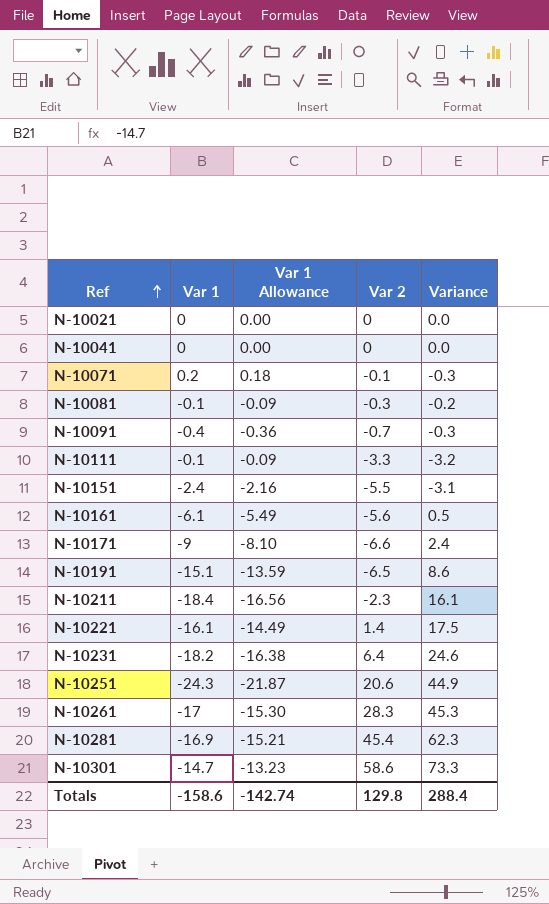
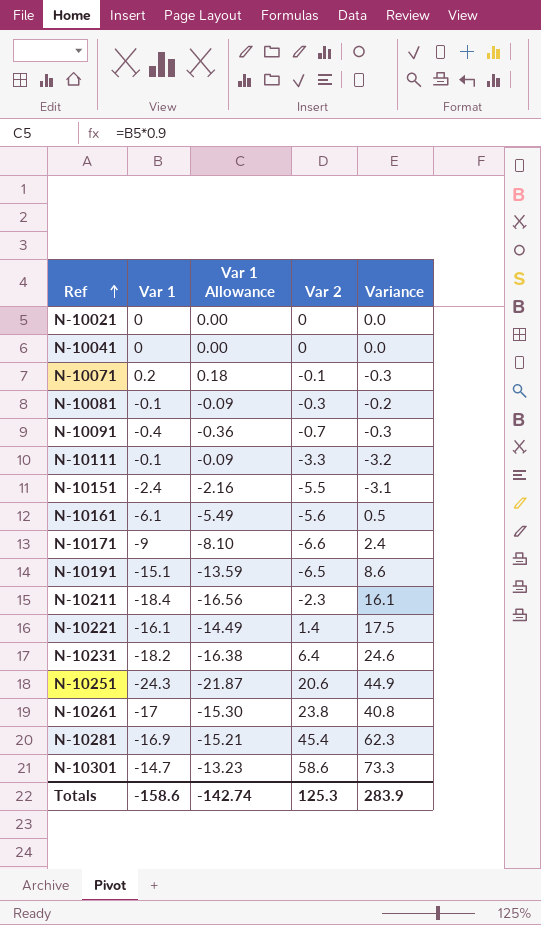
N-10261 | Var 2: 28.3 -> 23.8
N-10261 | Variance: 45.3 -> 40.8
Totals | Var 2: 129.8 -> 125.3
Totals | Variance: 288.4 -> 283.9

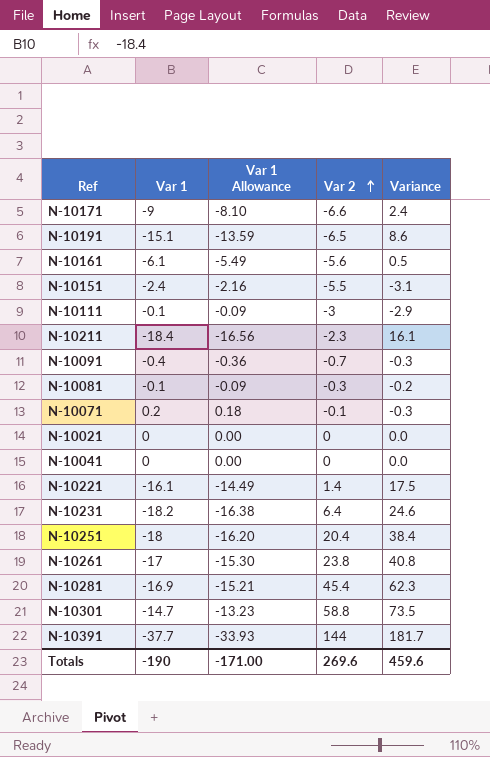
row order: Ref ascending -> Var 2 ascending
N-10111 | Var 2: -3.3 -> -3
N-10111 | Variance: -3.2 -> -2.9
N-10251 | Var 1: -24.3 -> -18
N-10251 | Var 1 Allowance: -21.87 -> -16.20
N-10251 | Var 2: 20.6 -> 20.4
N-10251 | Variance: 44.9 -> 38.4
N-10301 | Var 2: 58.6 -> 58.8
N-10301 | Variance: 73.3 -> 73.5
row N-10391: none -> -37.7 | -33.93 | 144 | 181.7
Totals | Var 1: -158.6 -> -190
Totals | Var 1 Allowance: -142.74 -> -171.00
Totals | Var 2: 125.3 -> 269.6
Totals | Variance: 283.9 -> 459.6

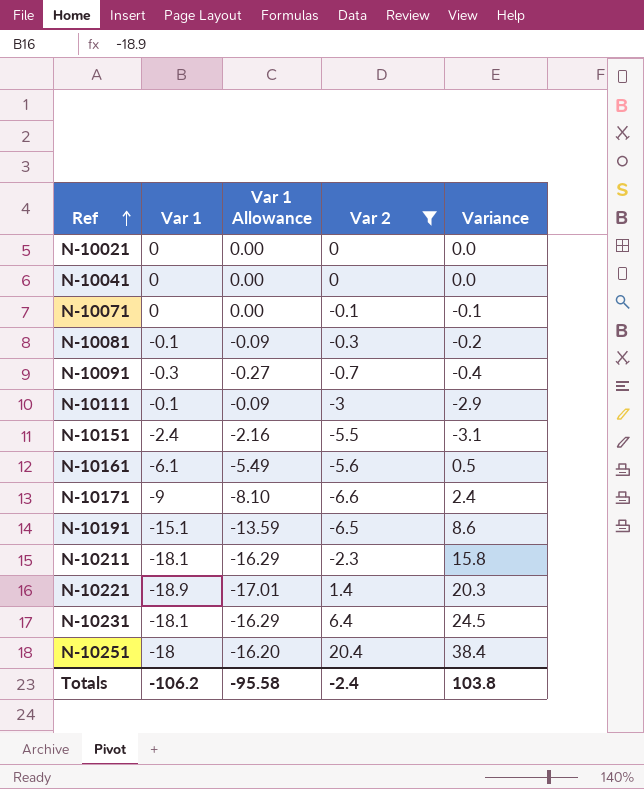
filter: none -> Var 2 <= 20.4
row order: Var 2 ascending -> Ref ascending
N-10071 | Var 1: 0.2 -> 0
N-10071 | Var 1 Allowance: 0.18 -> 0.00
N-10071 | Variance: -0.3 -> -0.1
N-10091 | Var 1: -0.4 -> -0.3
N-10091 | Var 1 Allowance: -0.36 -> -0.27
N-10091 | Variance: -0.3 -> -0.4
N-10211 | Var 1: -18.4 -> -18.1
N-10211 | Var 1 Allowance: -16.56 -> -16.29
N-10211 | Variance: 16.1 -> 15.8
N-10221 | Var 1: -16.1 -> -18.9
N-10221 | Var 1 Allowance: -14.49 -> -17.01
N-10221 | Variance: 17.5 -> 20.3
N-10231 | Var 1: -18.2 -> -18.1
N-10231 | Var 1 Allowance: -16.38 -> -16.29
N-10231 | Variance: 24.6 -> 24.5
Totals | Var 1: -190 -> -106.2
Totals | Var 1 Allowance: -171.00 -> -95.58
Totals | Var 2: 269.6 -> -2.4
Totals | Variance: 459.6 -> 103.8

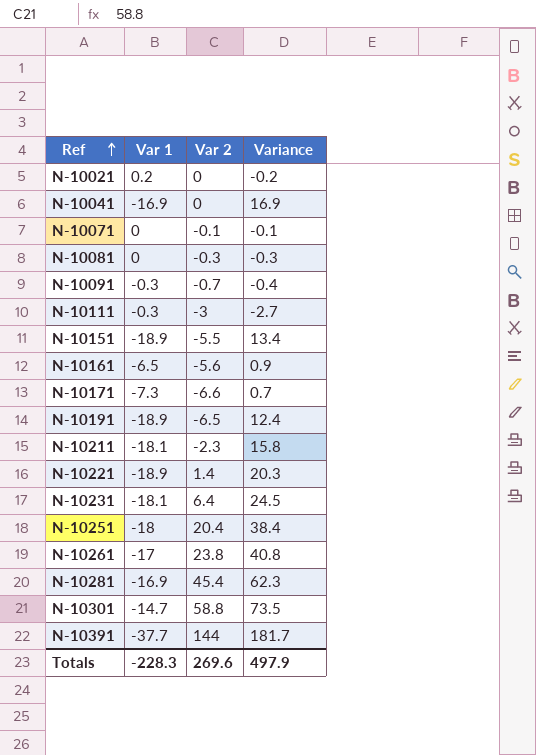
filter: Var 2 <= 20.4 -> none
column Var 1 Allowance | formula: [Var 1] * 0.9 -> none
N-10021 | Var 1: 0 -> 0.2
N-10021 | Variance: 0.0 -> -0.2
N-10041 | Var 1: 0 -> -16.9
N-10041 | Variance: 0.0 -> 16.9
N-10081 | Var 1: -0.1 -> 0
N-10081 | Variance: -0.2 -> -0.3
N-10111 | Var 1: -0.1 -> -0.3
N-10111 | Variance: -2.9 -> -2.7
N-10151 | Var 1: -2.4 -> -18.9
N-10151 | Variance: -3.1 -> 13.4
N-10161 | Var 1: -6.1 -> -6.5
N-10161 | Variance: 0.5 -> 0.9
N-10171 | Var 1: -9 -> -7.3
N-10171 | Variance: 2.4 -> 0.7
N-10191 | Var 1: -15.1 -> -18.9
N-10191 | Variance: 8.6 -> 12.4
Totals | Var 1: -106.2 -> -228.3
Totals | Var 2: -2.4 -> 269.6
Totals | Variance: 103.8 -> 497.9

